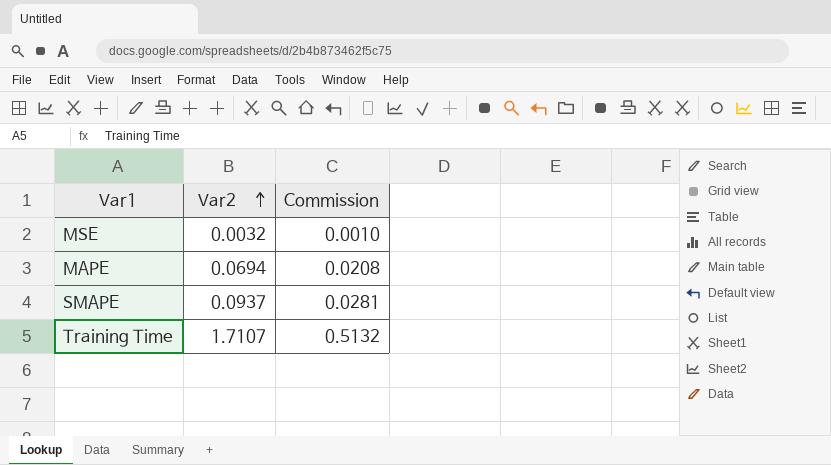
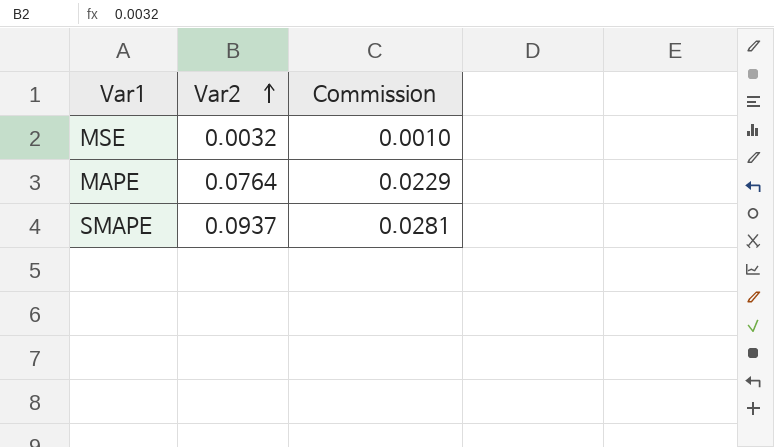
row Training Time: 1.7107 | 0.5132 -> none
MAPE | Var2: 0.0694 -> 0.0764
MAPE | Commission: 0.0208 -> 0.0229

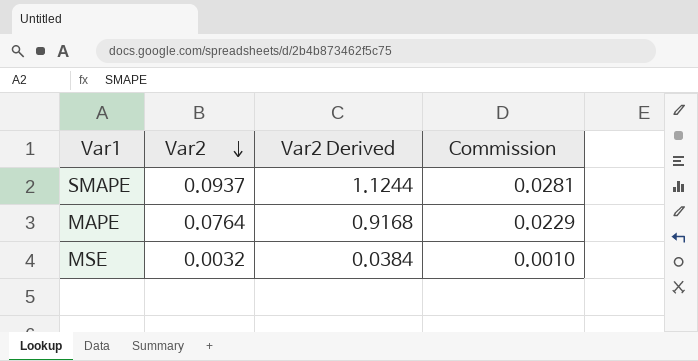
row order: Var2 ascending -> Var2 descending
column Var2 Derived | formula: none -> [Var2] * 12

